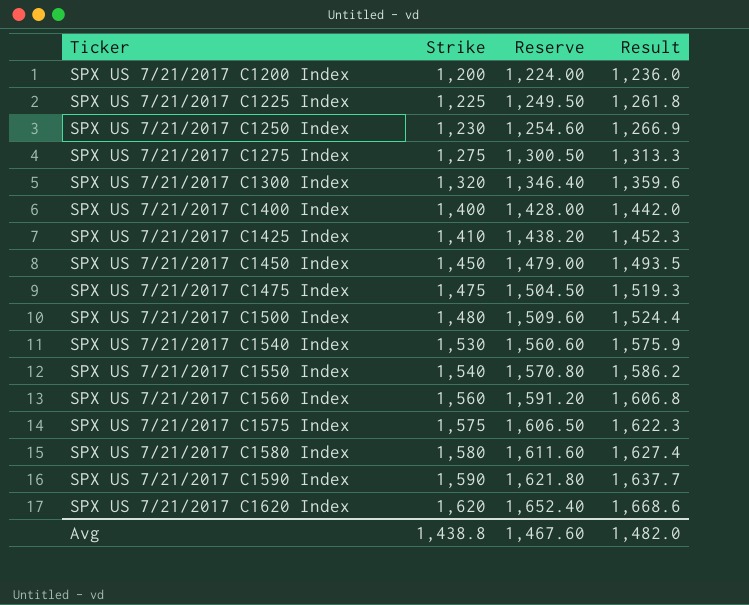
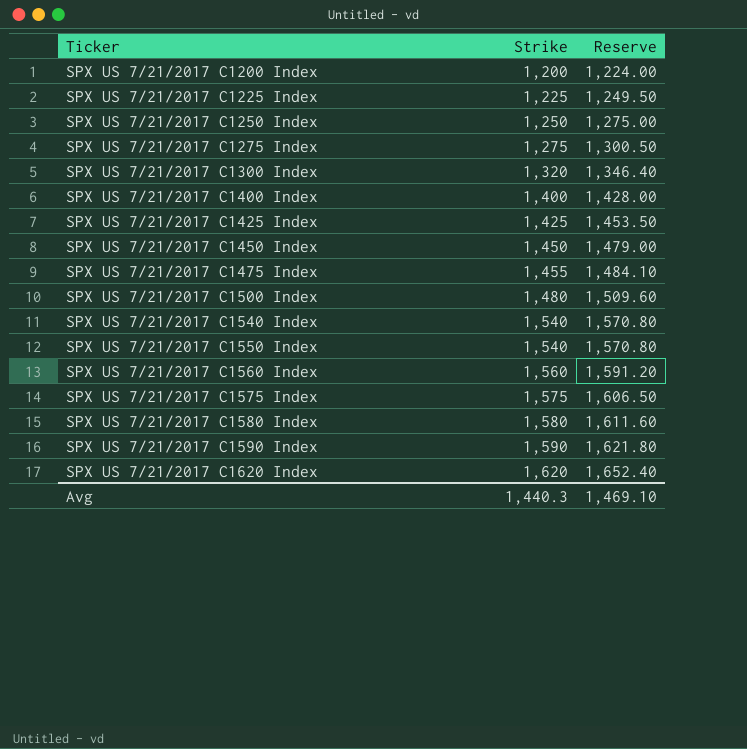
column Result | formula: [Strike] * 1.03 -> none
SPX US 7/21/2017 C1250 Index | Strike: 1,230 -> 1,250
SPX US 7/21/2017 C1250 Index | Reserve: 1,254.60 -> 1,275.00
SPX US 7/21/2017 C1425 Index | Strike: 1,410 -> 1,425
SPX US 7/21/2017 C1425 Index | Reserve: 1,438.20 -> 1,453.50
SPX US 7/21/2017 C1475 Index | Strike: 1,475 -> 1,455
SPX US 7/21/2017 C1475 Index | Reserve: 1,504.50 -> 1,484.10
SPX US 7/21/2017 C1540 Index | Strike: 1,530 -> 1,540
SPX US 7/21/2017 C1540 Index | Reserve: 1,560.60 -> 1,570.80
Avg | Strike: 1,438.8 -> 1,440.3
Avg | Reserve: 1,467.60 -> 1,469.10

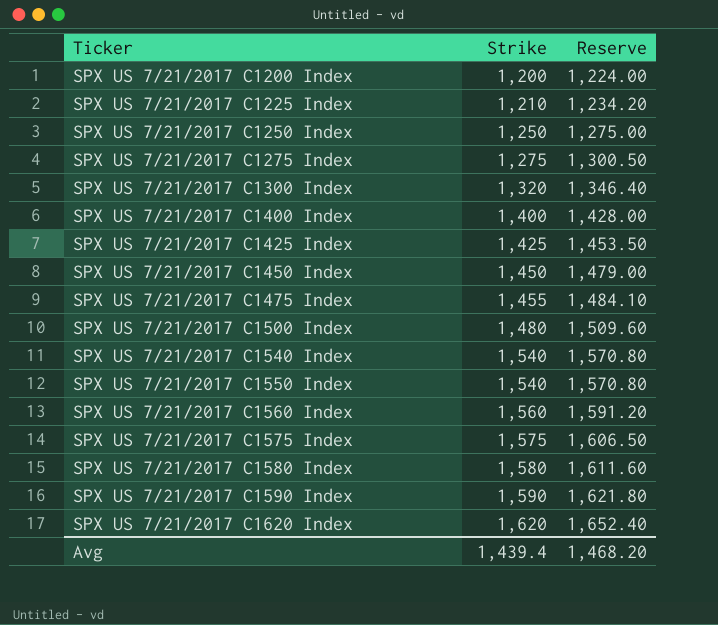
SPX US 7/21/2017 C1225 Index | Strike: 1,225 -> 1,210
SPX US 7/21/2017 C1225 Index | Reserve: 1,249.50 -> 1,234.20
Avg | Strike: 1,440.3 -> 1,439.4
Avg | Reserve: 1,469.10 -> 1,468.20

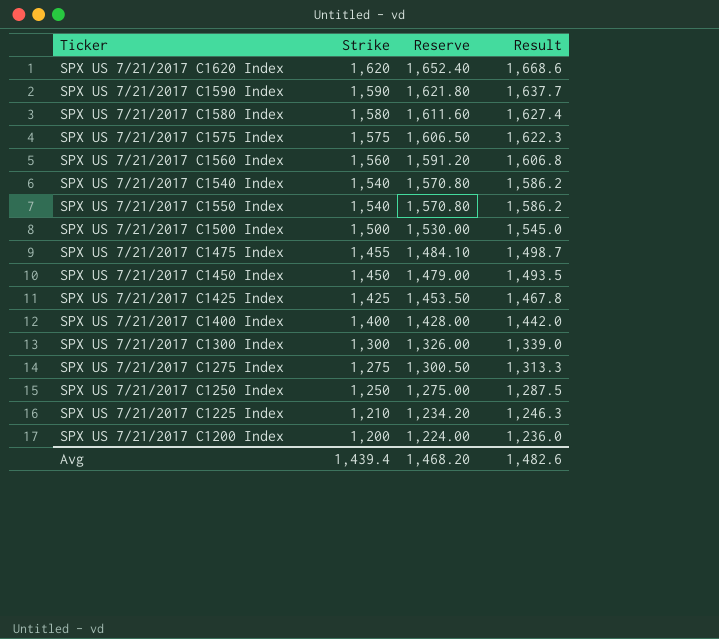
row order: Ticker ascending -> Strike descending
column Result | formula: none -> [Strike] * 1.03
SPX US 7/21/2017 C1500 Index | Strike: 1,480 -> 1,500
SPX US 7/21/2017 C1500 Index | Reserve: 1,509.60 -> 1,530.00
SPX US 7/21/2017 C1300 Index | Strike: 1,320 -> 1,300
SPX US 7/21/2017 C1300 Index | Reserve: 1,346.40 -> 1,326.00

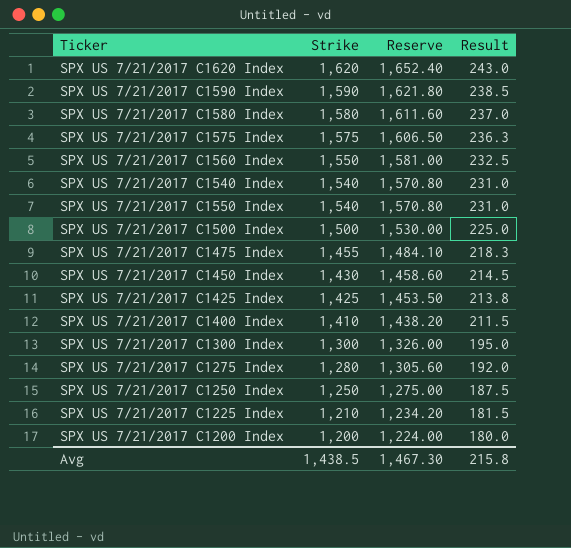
column Result | formula: [Strike] * 1.03 -> [Strike] * 0.15
SPX US 7/21/2017 C1560 Index | Strike: 1,560 -> 1,550
SPX US 7/21/2017 C1560 Index | Reserve: 1,591.20 -> 1,581.00
SPX US 7/21/2017 C1450 Index | Strike: 1,450 -> 1,430
SPX US 7/21/2017 C1450 Index | Reserve: 1,479.00 -> 1,458.60
SPX US 7/21/2017 C1400 Index | Strike: 1,400 -> 1,410
SPX US 7/21/2017 C1400 Index | Reserve: 1,428.00 -> 1,438.20
SPX US 7/21/2017 C1275 Index | Strike: 1,275 -> 1,280
SPX US 7/21/2017 C1275 Index | Reserve: 1,300.50 -> 1,305.60
Avg | Strike: 1,439.4 -> 1,438.5
Avg | Reserve: 1,468.20 -> 1,467.30
Avg | Result: 1,482.6 -> 215.8

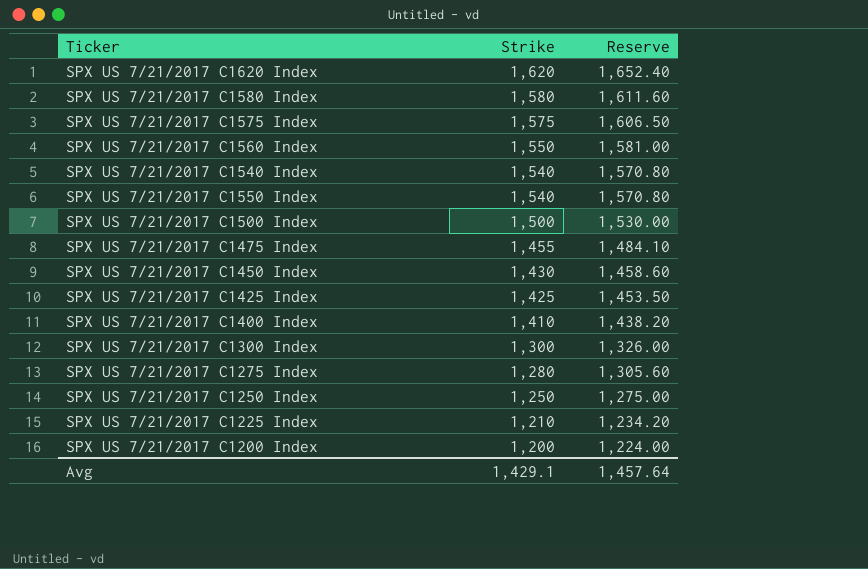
column Result | formula: [Strike] * 0.15 -> none
row SPX US 7/21/2017 C1590 Index: 1,590 | 1,621.80 | 238.5 -> none
Avg | Strike: 1,438.5 -> 1,429.1
Avg | Reserve: 1,467.30 -> 1,457.64

